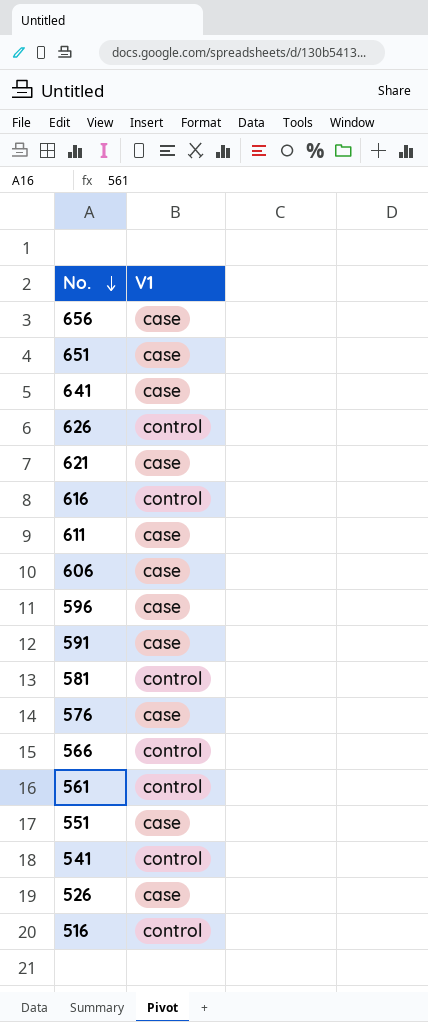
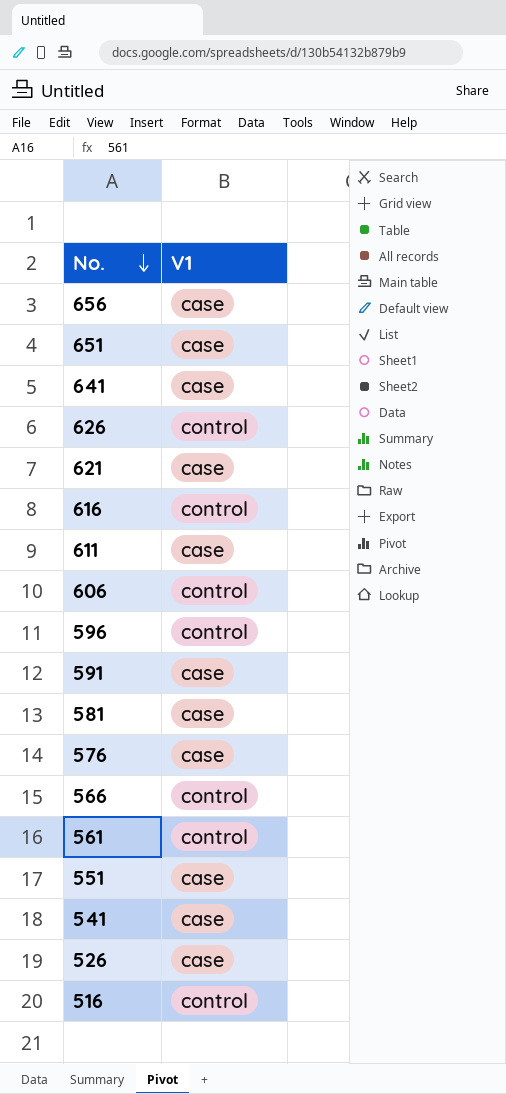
606 | V1: case -> control
596 | V1: case -> control
581 | V1: control -> case
541 | V1: control -> case

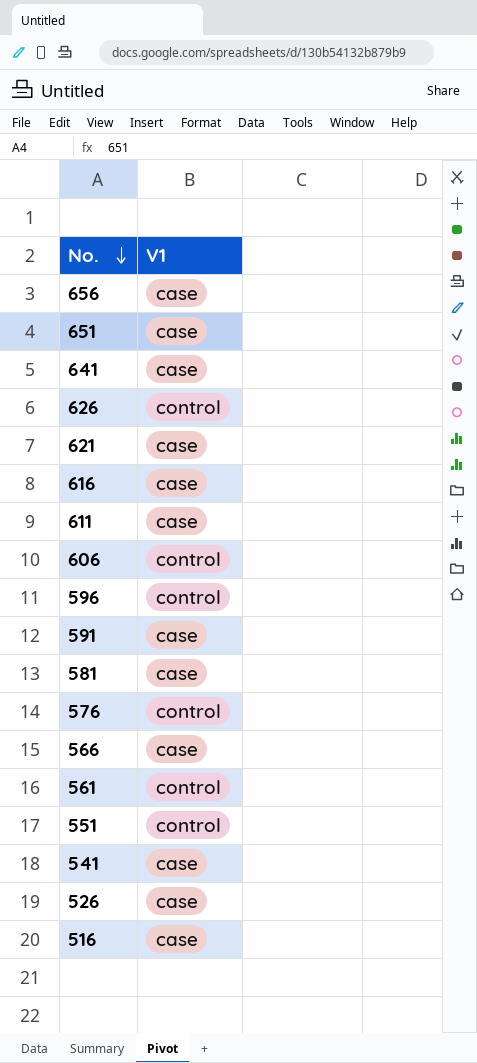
616 | V1: control -> case
576 | V1: case -> control
566 | V1: control -> case
551 | V1: case -> control
516 | V1: control -> case

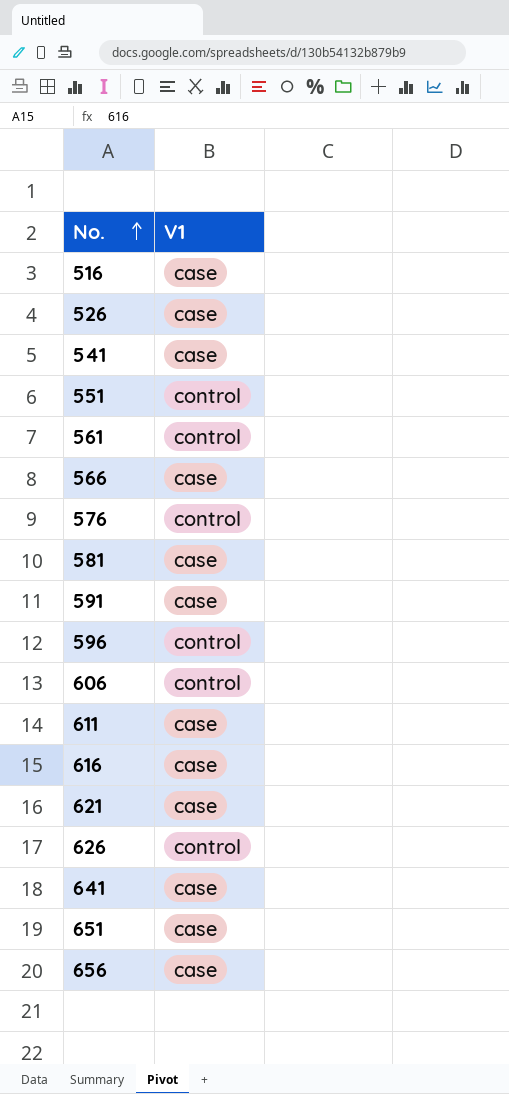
row order: No. descending -> No. ascending

